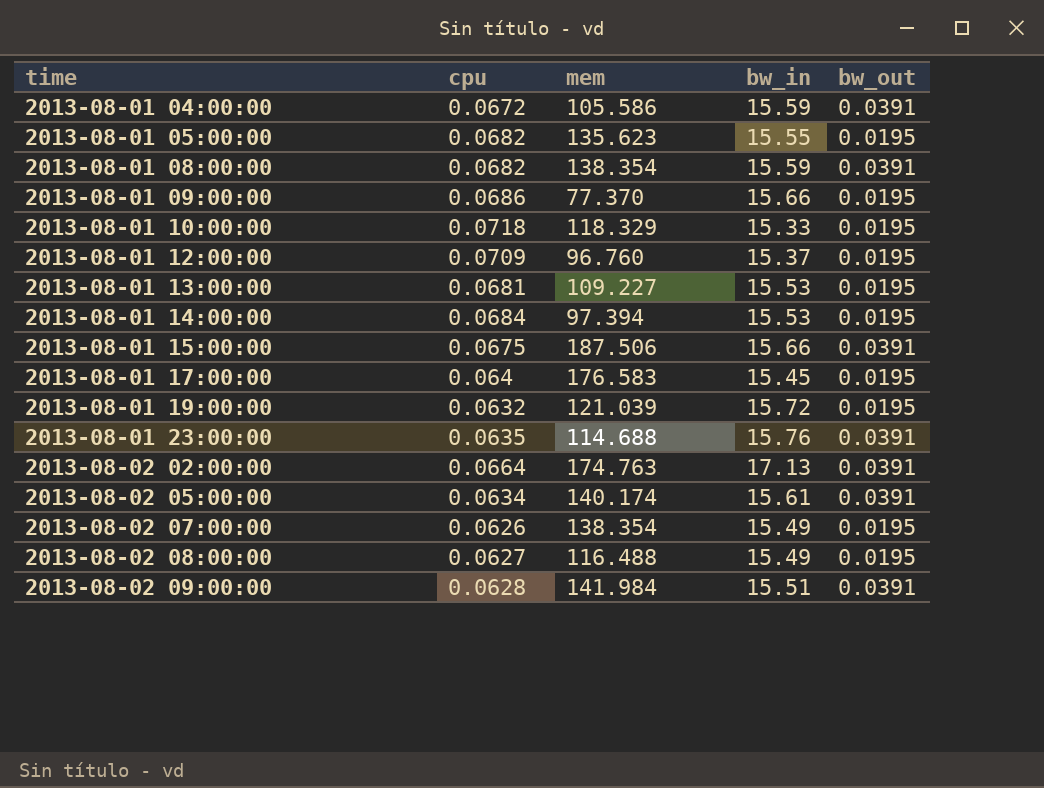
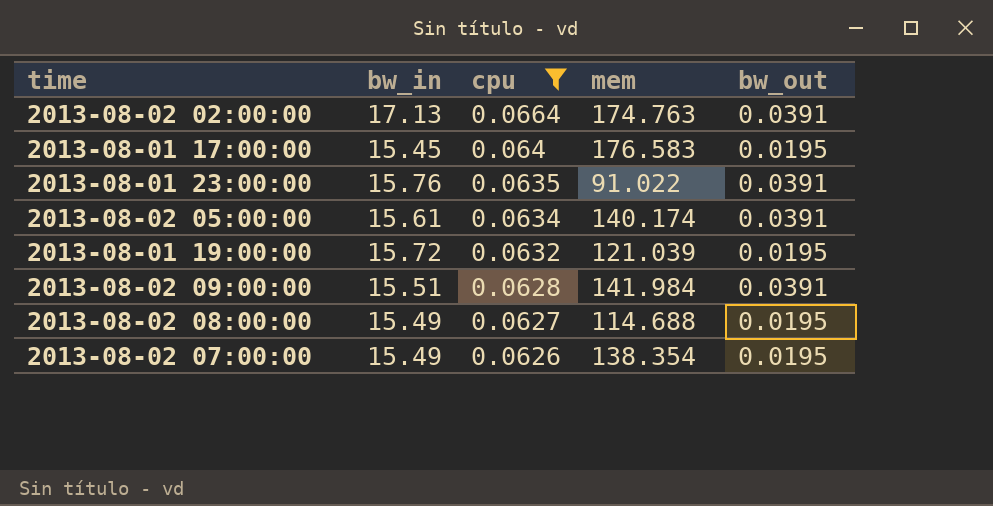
filter: none -> cpu <= 0.0664
row order: time ascending -> cpu descending
column bw_in | position: 4 -> 2
2013-08-01 23:00:00 | mem: 114.688 -> 91.022
2013-08-02 08:00:00 | mem: 116.488 -> 114.688

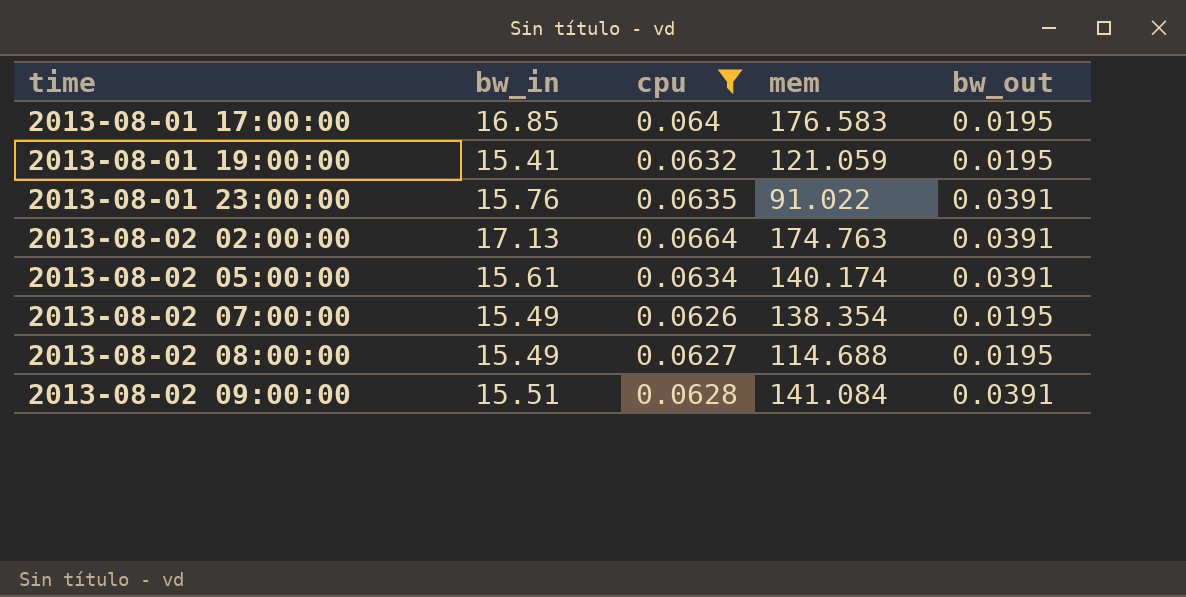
row order: cpu descending -> time ascending
2013-08-01 17:00:00 | bw_in: 15.45 -> 16.85
2013-08-01 19:00:00 | bw_in: 15.72 -> 15.41
2013-08-01 19:00:00 | mem: 121.039 -> 121.059
2013-08-02 09:00:00 | mem: 141.984 -> 141.084

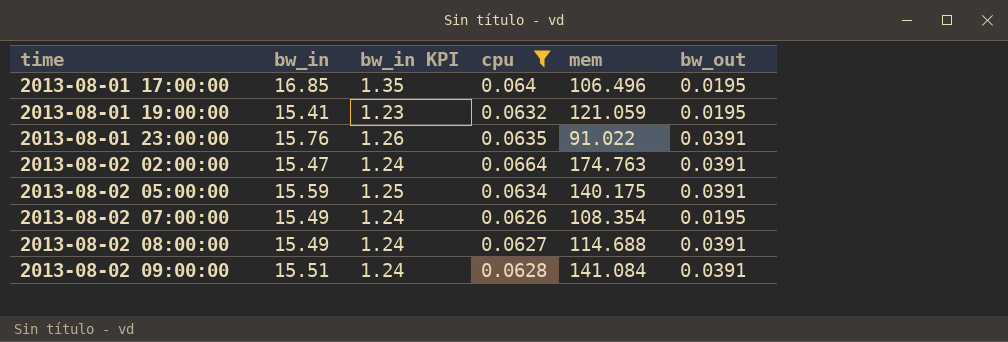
column bw_in KPI | formula: none -> [bw_in] * 0.08
2013-08-01 17:00:00 | mem: 176.583 -> 106.496
2013-08-02 02:00:00 | bw_in: 17.13 -> 15.47
2013-08-02 05:00:00 | bw_in: 15.61 -> 15.59
2013-08-02 05:00:00 | mem: 140.174 -> 140.175
2013-08-02 07:00:00 | mem: 138.354 -> 108.354
2013-08-02 08:00:00 | bw_out: 0.0195 -> 0.0391

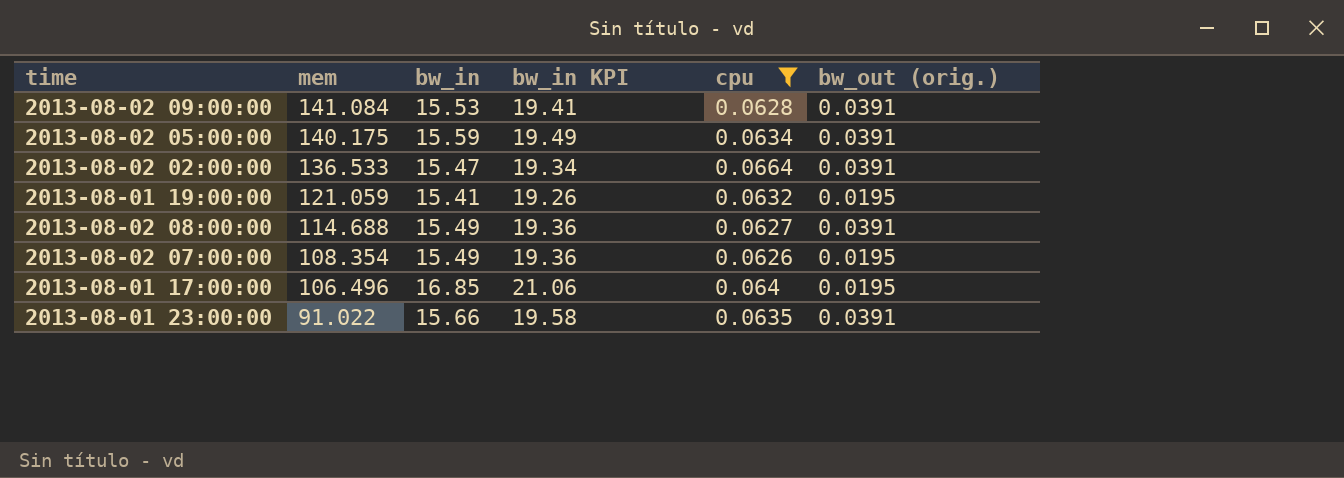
row order: time ascending -> mem descending
column mem | position: 5 -> 2
column bw_in KPI | formula: [bw_in] * 0.08 -> [bw_in] * 1.25
column name: bw_out -> bw_out (orig.)
2013-08-02 09:00:00 | bw_in: 15.51 -> 15.53
2013-08-02 02:00:00 | mem: 174.763 -> 136.533
2013-08-01 23:00:00 | bw_in: 15.76 -> 15.66

